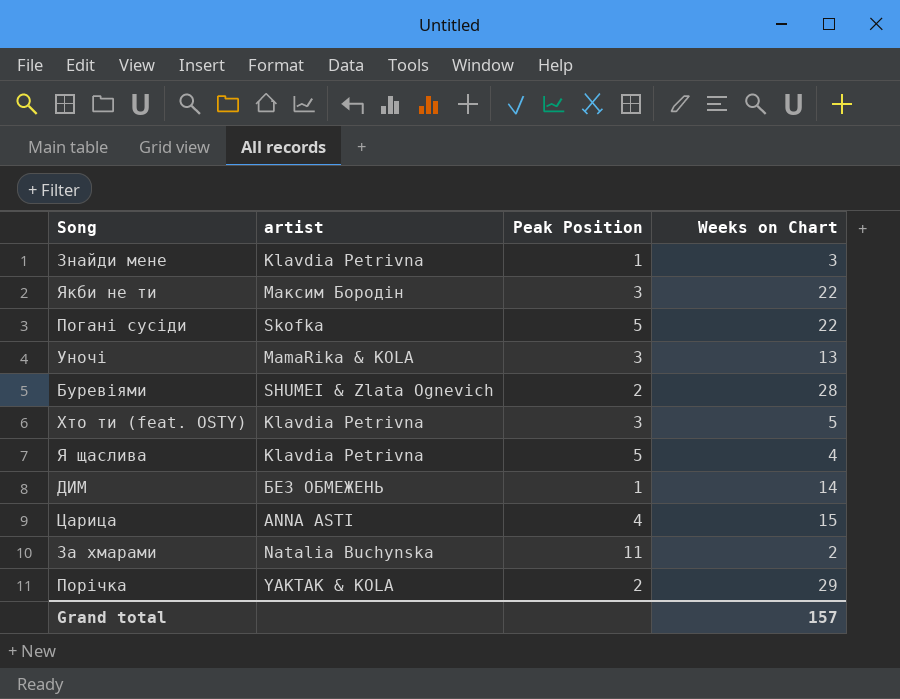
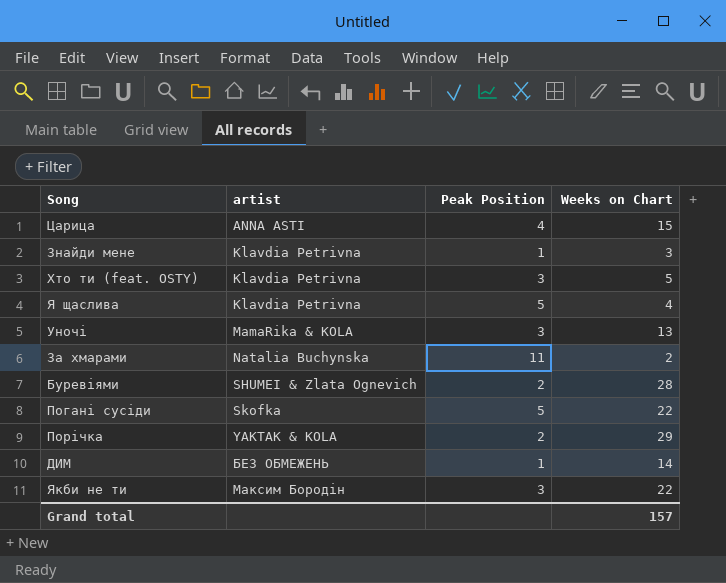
row order: none -> artist ascending

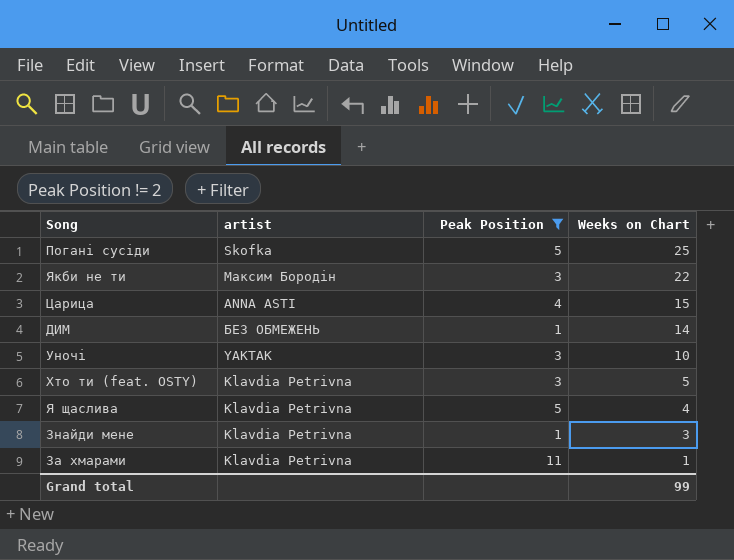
filter: none -> Peak Position != 2
row order: artist ascending -> Weeks on Chart descending
Погані сусіди | Weeks on Chart: 22 -> 25
Уночі | artist: MamaRika & KOLA -> YAKTAK
Уночі | Weeks on Chart: 13 -> 10
За хмарами | artist: Natalia Buchynska -> Klavdia Petrivna
За хмарами | Weeks on Chart: 2 -> 1
Grand total | Weeks on Chart: 157 -> 99

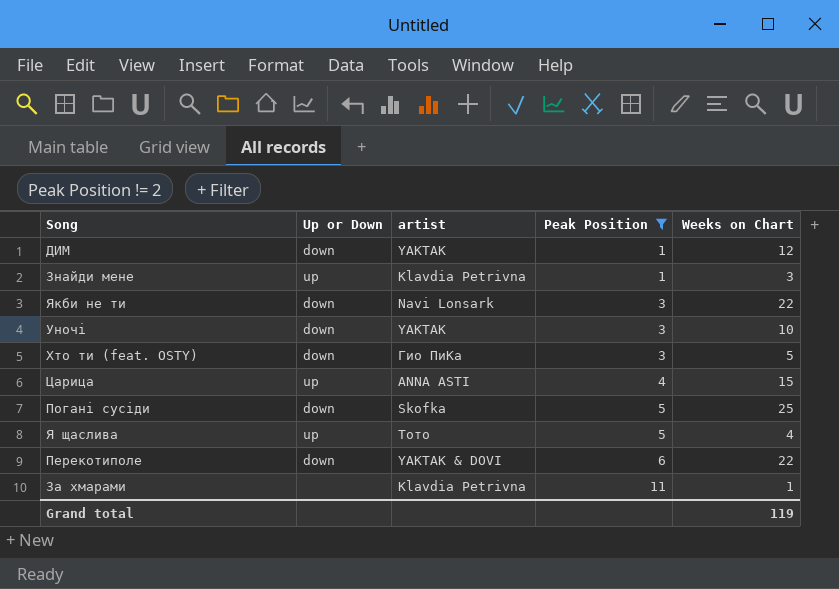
row order: Weeks on Chart descending -> Peak Position ascending
column Up or Down | position: none -> 2
ДИМ | artist: БЕЗ ОБМЕЖЕНЬ -> YAKTAK
ДИМ | Weeks on Chart: 14 -> 12
Якби не ти | artist: Максим Бородін -> Navi Lonsark
Хто ти (feat. OSTY) | artist: Klavdia Petrivna -> Гио ПиКа
Я щаслива | artist: Klavdia Petrivna -> Тото
row Перекотиполе: none -> down | YAKTAK & DOVI | 6 | 22
Grand total | Weeks on Chart: 99 -> 119

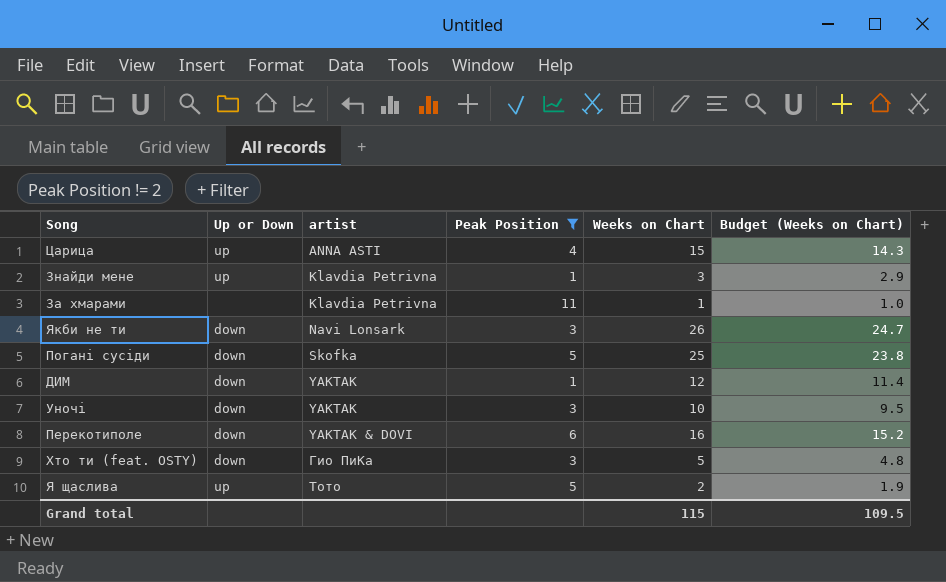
row order: Peak Position ascending -> artist ascending
column Budget (Weeks on Chart) | formula: none -> [Weeks on Chart] * 0.95
Якби не ти | Weeks on Chart: 22 -> 26
Перекотиполе | Weeks on Chart: 22 -> 16
Я щаслива | Weeks on Chart: 4 -> 2
Grand total | Weeks on Chart: 119 -> 115

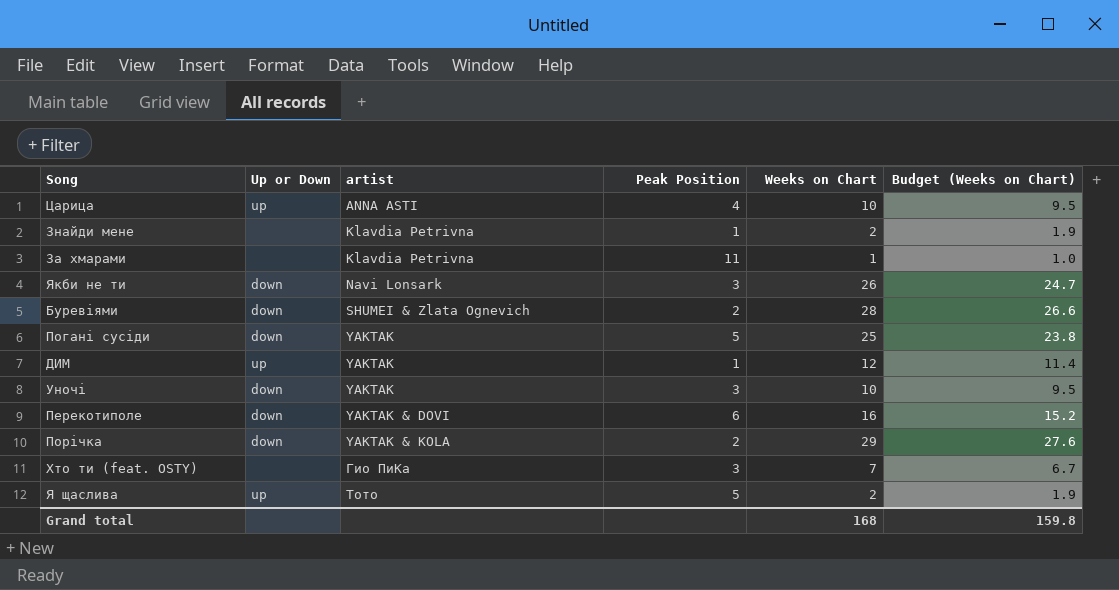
filter: Peak Position != 2 -> none
Царица | Weeks on Chart: 15 -> 10
Царица | Budget (Weeks on Chart): 14.3 -> 9.5
Знайди мене | Up or Down: up -> none
Знайди мене | Weeks on Chart: 3 -> 2
Знайди мене | Budget (Weeks on Chart): 2.9 -> 1.9
Погані сусіди | artist: Skofka -> YAKTAK
ДИМ | Up or Down: down -> up
Хто ти (feat. OSTY) | Up or Down: down -> none
Хто ти (feat. OSTY) | Weeks on Chart: 5 -> 7
Хто ти (feat. OSTY) | Budget (Weeks on Chart): 4.8 -> 6.7
Grand total | Weeks on Chart: 115 -> 168
Grand total | Budget (Weeks on Chart): 109.5 -> 159.8

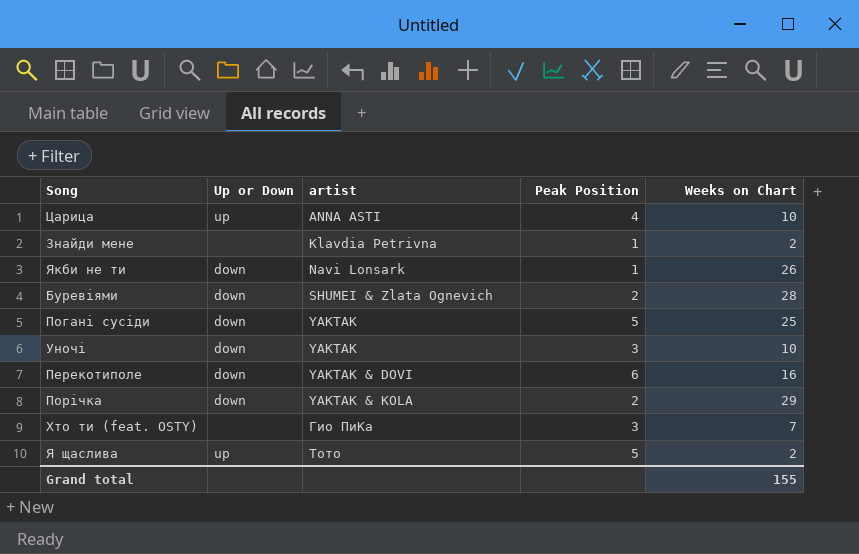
column Budget (Weeks on Chart) | formula: [Weeks on Chart] * 0.95 -> none
row За хмарами: none | Klavdia Petrivna | 11 | 1 | 1.0 -> none
row ДИМ: up | YAKTAK | 1 | 12 | 11.4 -> none
Якби не ти | Peak Position: 3 -> 1
Grand total | Weeks on Chart: 168 -> 155

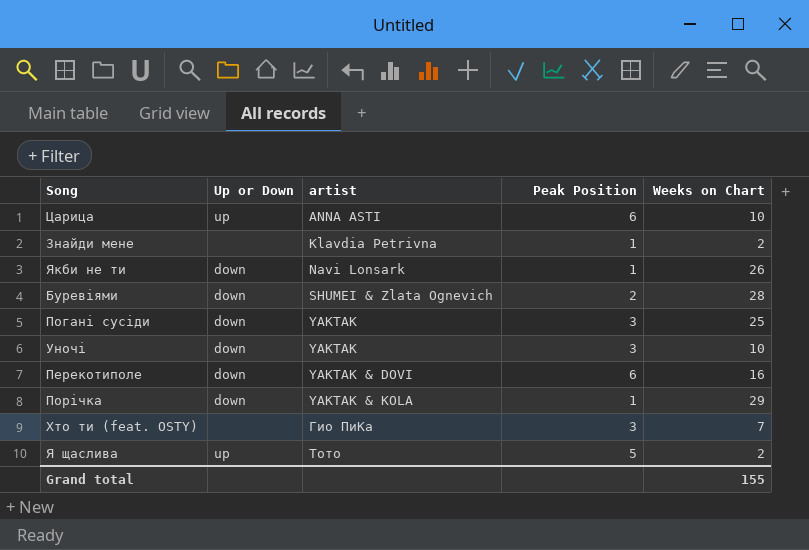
Царица | Peak Position: 4 -> 6
Погані сусіди | Peak Position: 5 -> 3
Порічка | Peak Position: 2 -> 1

